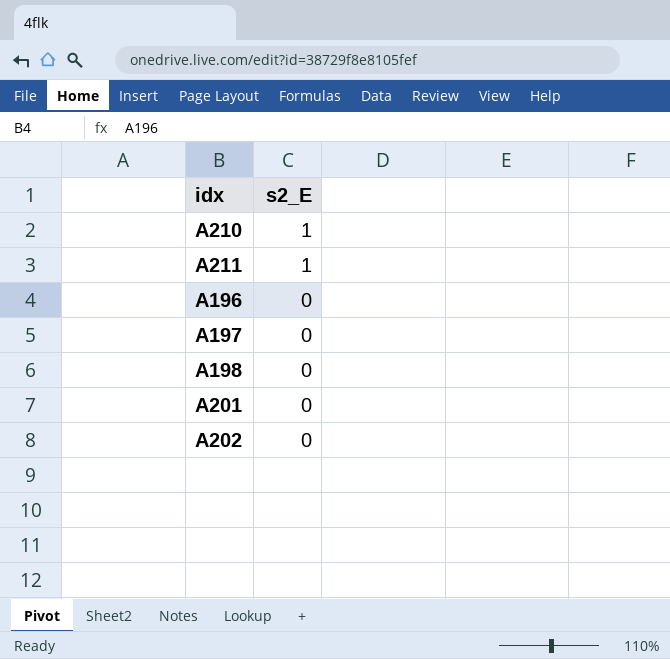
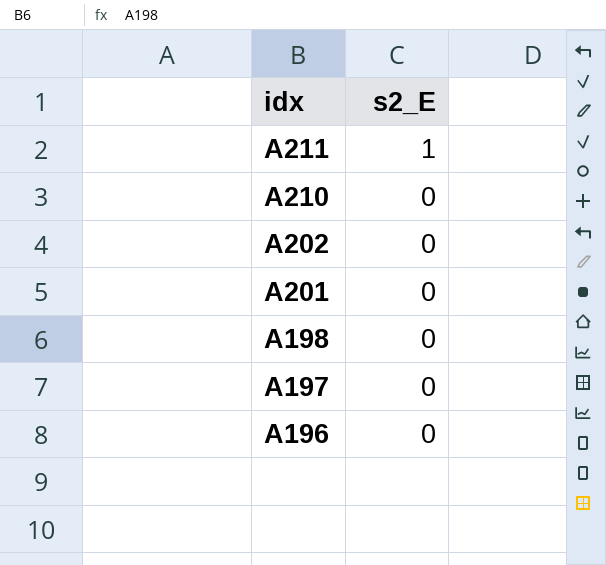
row order: s2_E descending -> idx descending
A210 | s2_E: 1 -> 0

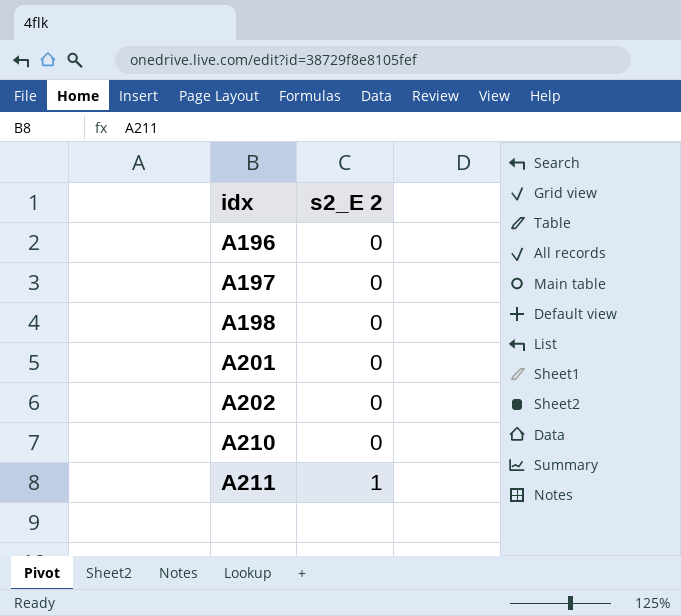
row order: idx descending -> idx ascending
column name: s2_E -> s2_E 2

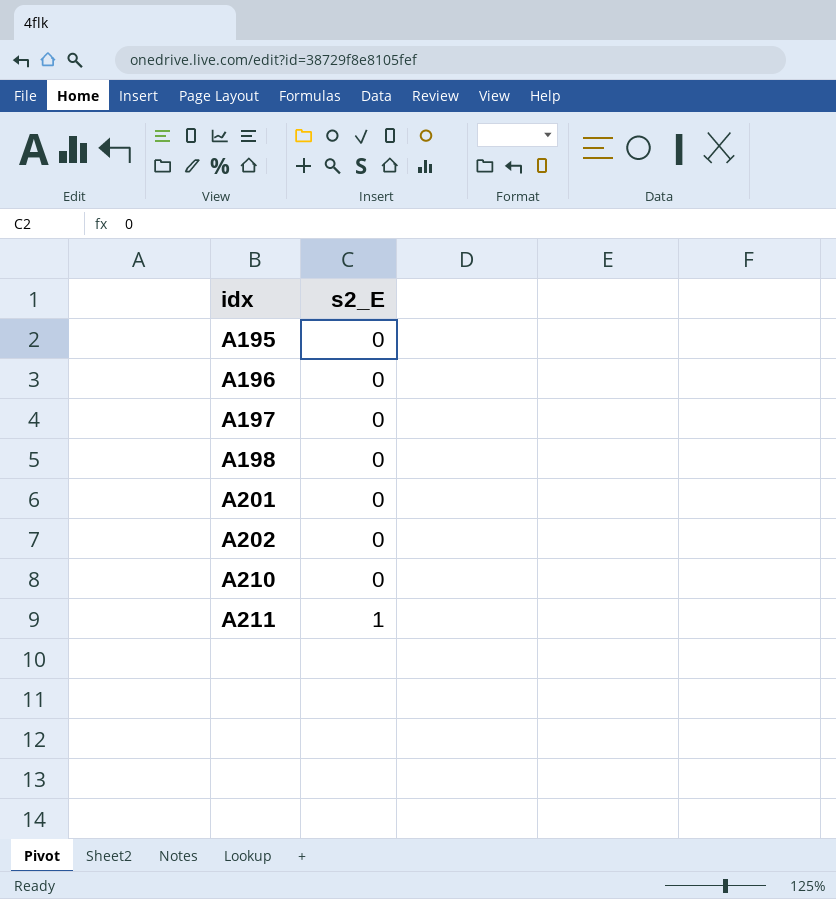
column name: s2_E 2 -> s2_E
row A195: none -> 0

